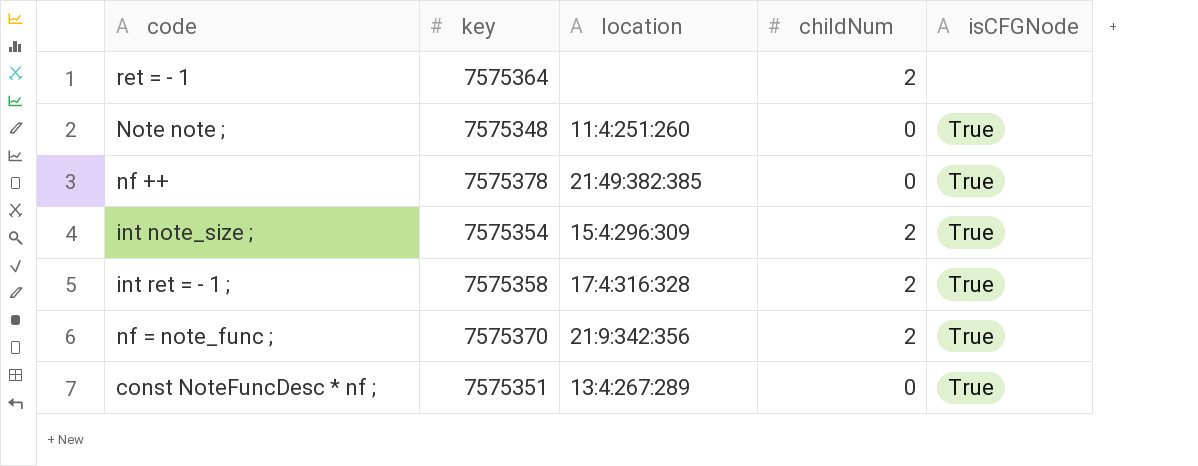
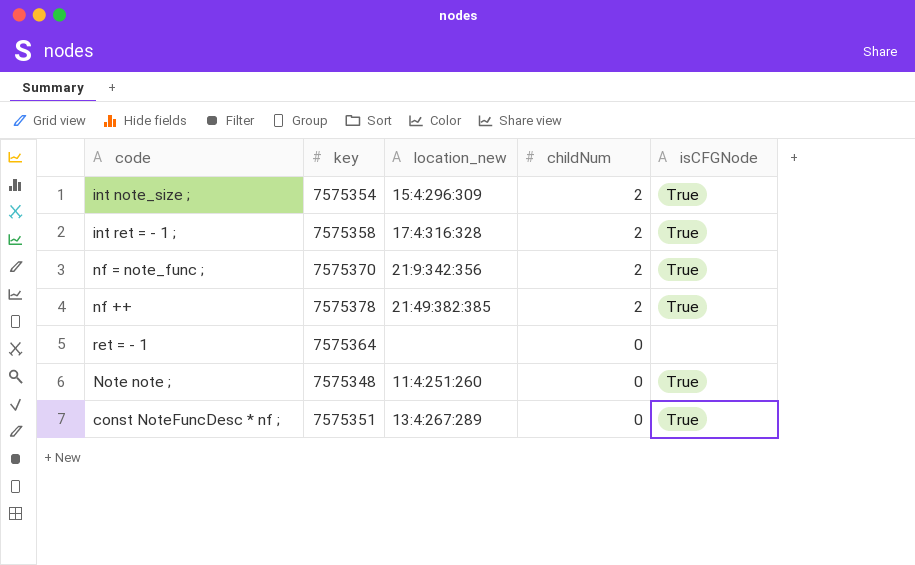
row order: none -> childNum descending
column name: location -> location_new
nf ++ | childNum: 0 -> 2
ret = - 1 | childNum: 2 -> 0

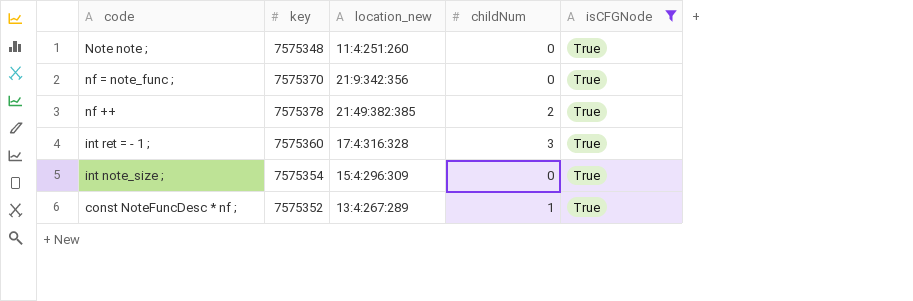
filter: none -> isCFGNode = True
row order: childNum descending -> code descending
nf = note_func ; | childNum: 2 -> 0
int ret = - 1 ; | key: 7575358 -> 7575360
int ret = - 1 ; | childNum: 2 -> 3
int note_size ; | childNum: 2 -> 0
const NoteFuncDesc * nf ; | key: 7575351 -> 7575352
const NoteFuncDesc * nf ; | childNum: 0 -> 1

